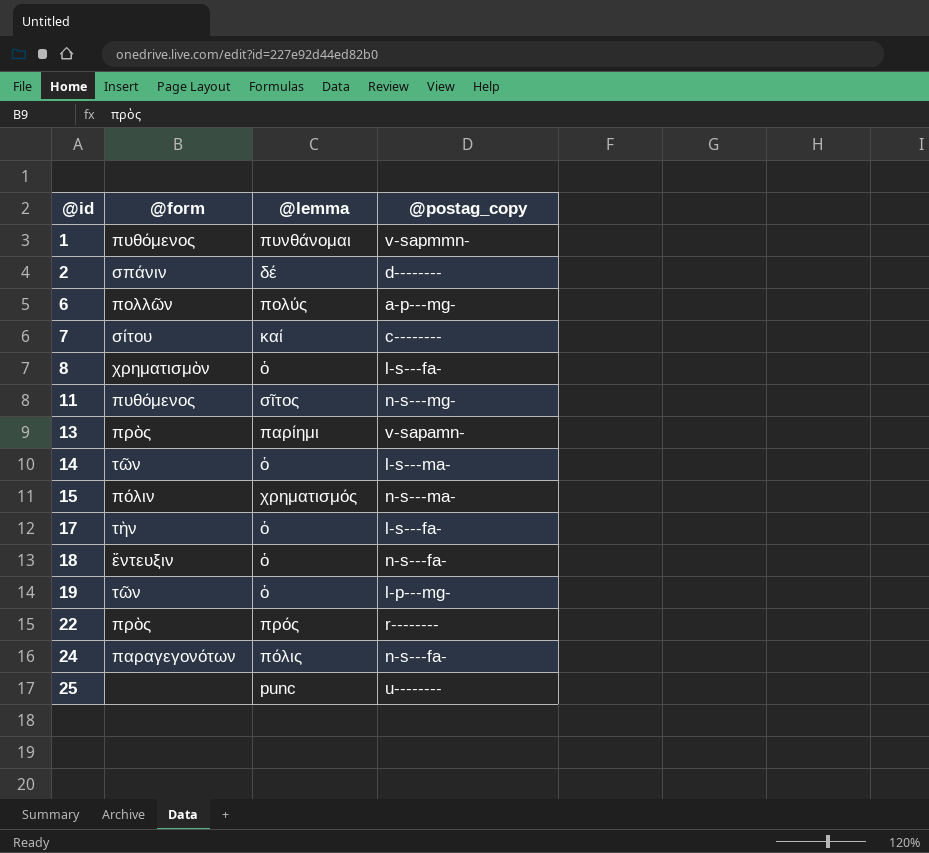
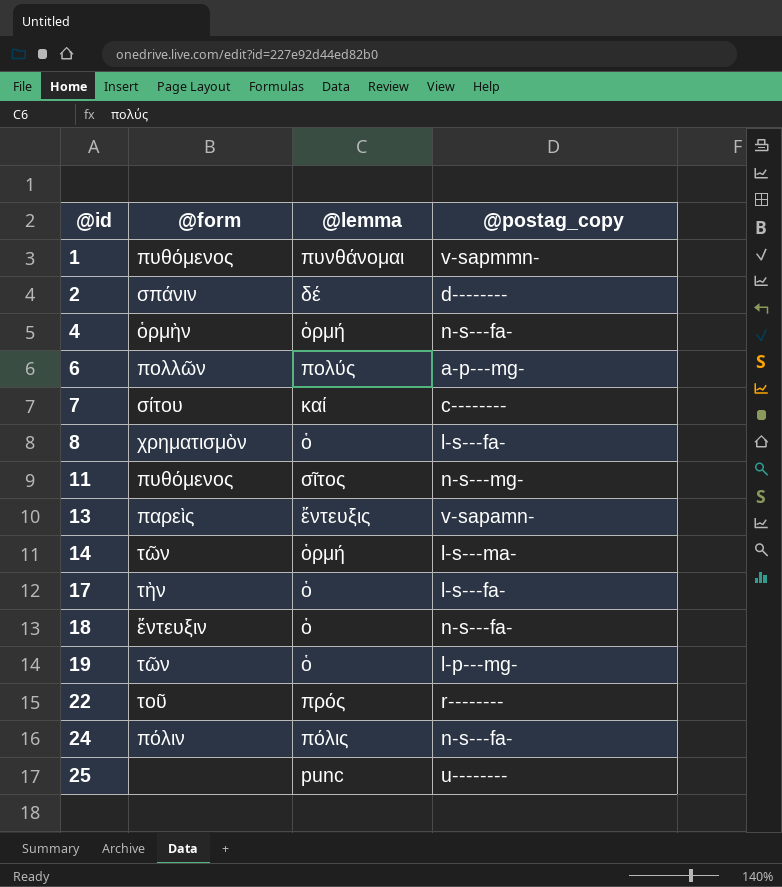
row 15: πόλιν | χρηματισμός | n-s---ma- -> none
row 4: none -> ὁρμὴν | ὁρμή | n-s---fa-
13 | @form: πρὸς -> παρεὶς
13 | @lemma: παρίημι -> ἔντευξις
14 | @lemma: ὁ -> ὁρμή
22 | @form: πρὸς -> τοῦ
24 | @form: παραγεγονότων -> πόλιν

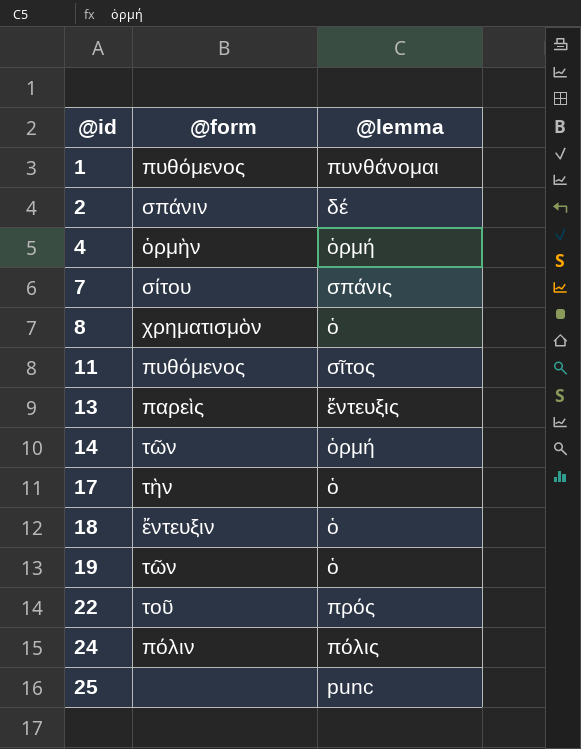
column @postag_copy | position: 4 -> none
row 6: πολλῶν | πολύς | a-p---mg- -> none
7 | @lemma: καί -> σπάνις

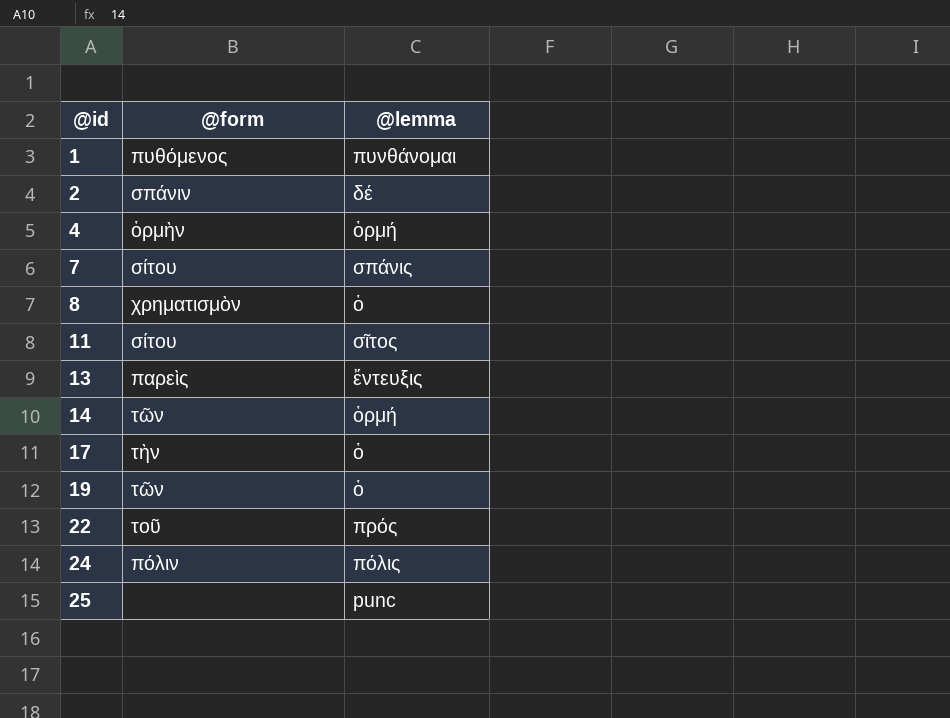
row 18: ἔντευξιν | ὁ -> none
11 | @form: πυθόμενος -> σίτου

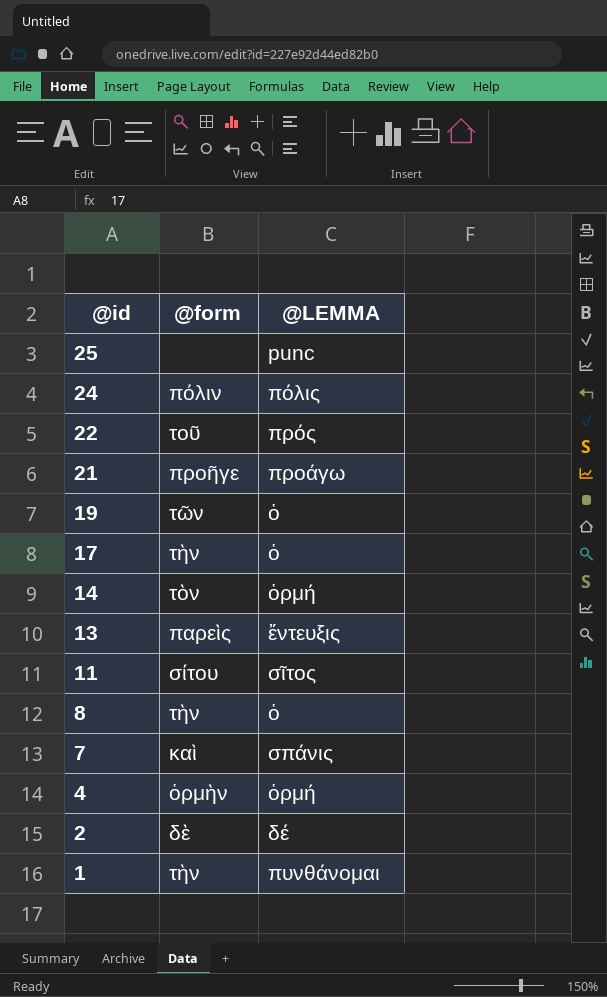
row order: @id ascending -> @id descending
column name: @lemma -> @LEMMA
row 21: none -> προῆγε | προάγω
14 | @form: τῶν -> τὸν
8 | @form: χρηματισμὸν -> τὴν
7 | @form: σίτου -> καὶ
2 | @form: σπάνιν -> δὲ
1 | @form: πυθόμενος -> τὴν

